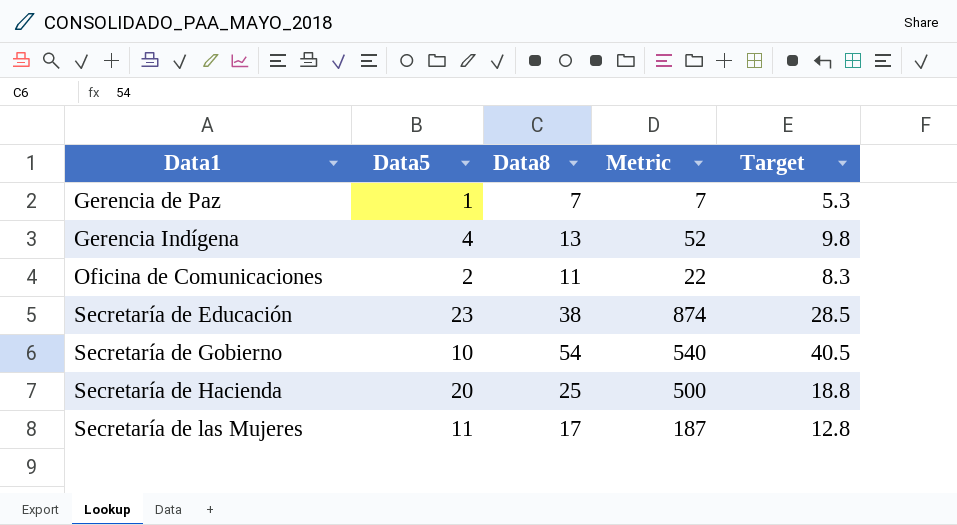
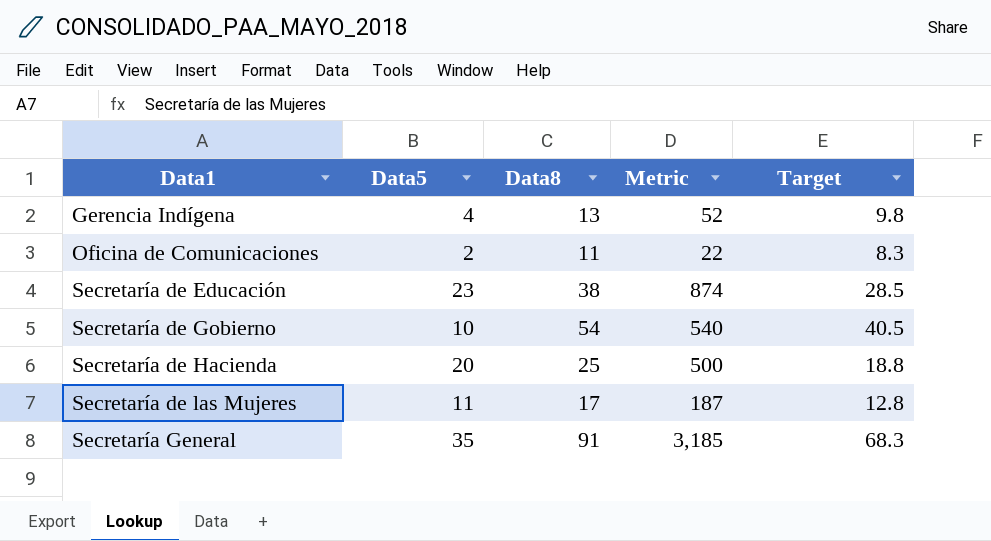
row Gerencia de Paz: 1 | 7 | 7 | 5.3 -> none
row Secretaría General: none -> 35 | 91 | 3,185 | 68.3

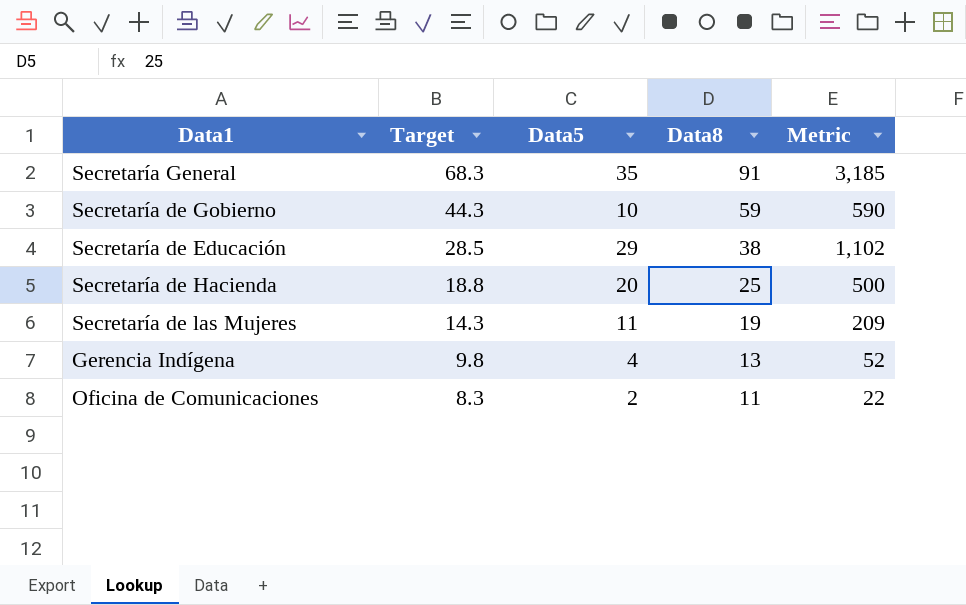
row order: Data1 ascending -> Target descending
column Target | position: 5 -> 2
Secretaría de Gobierno | Target: 40.5 -> 44.3
Secretaría de Gobierno | Data8: 54 -> 59
Secretaría de Gobierno | Metric: 540 -> 590
Secretaría de Educación | Data5: 23 -> 29
Secretaría de Educación | Metric: 874 -> 1,102
Secretaría de las Mujeres | Target: 12.8 -> 14.3
Secretaría de las Mujeres | Data8: 17 -> 19
Secretaría de las Mujeres | Metric: 187 -> 209

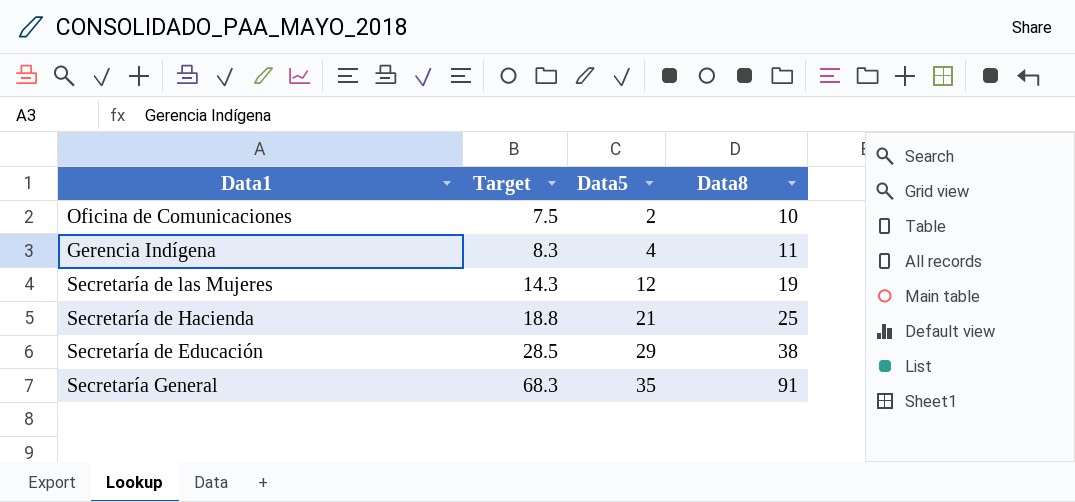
row order: Target descending -> Target ascending
column Metric | formula: [Data5] * [Data8] -> none
row Secretaría de Gobierno: 44.3 | 10 | 59 | 590 -> none
Oficina de Comunicaciones | Target: 8.3 -> 7.5
Oficina de Comunicaciones | Data8: 11 -> 10
Gerencia Indígena | Target: 9.8 -> 8.3
Gerencia Indígena | Data8: 13 -> 11
Secretaría de las Mujeres | Data5: 11 -> 12
Secretaría de Hacienda | Data5: 20 -> 21

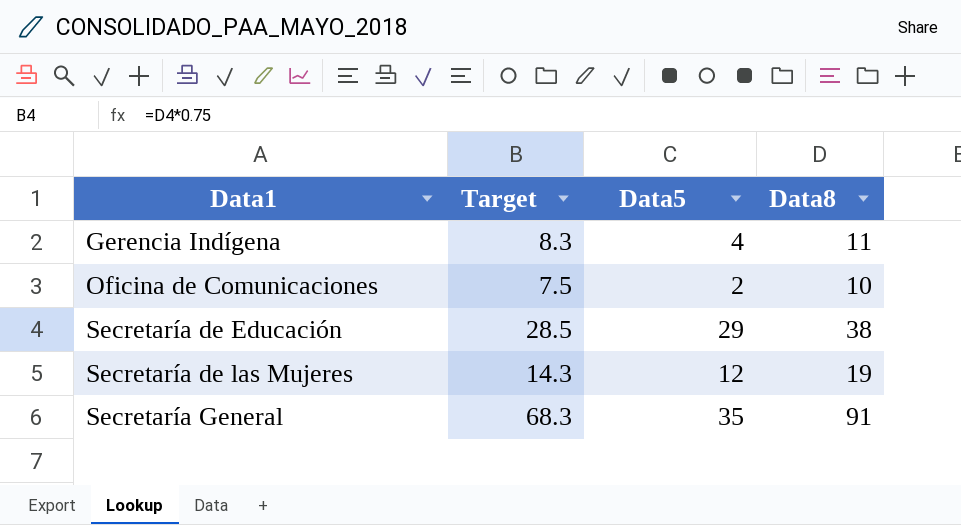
row order: Target ascending -> Data1 ascending
row Secretaría de Hacienda: 18.8 | 21 | 25 -> none

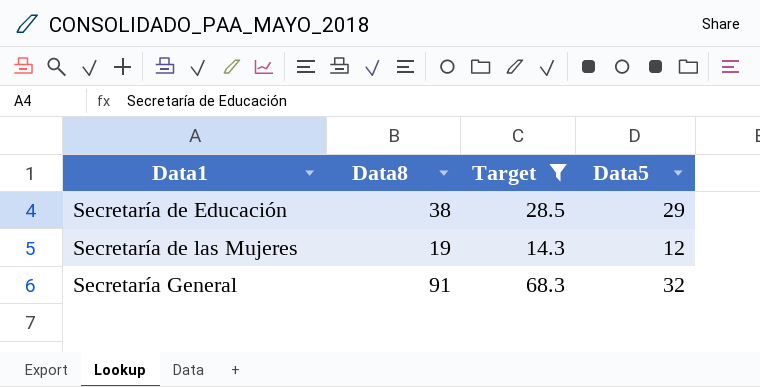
filter: none -> Target >= 14.3
column Data8 | position: 4 -> 2
Secretaría General | Data5: 35 -> 32

